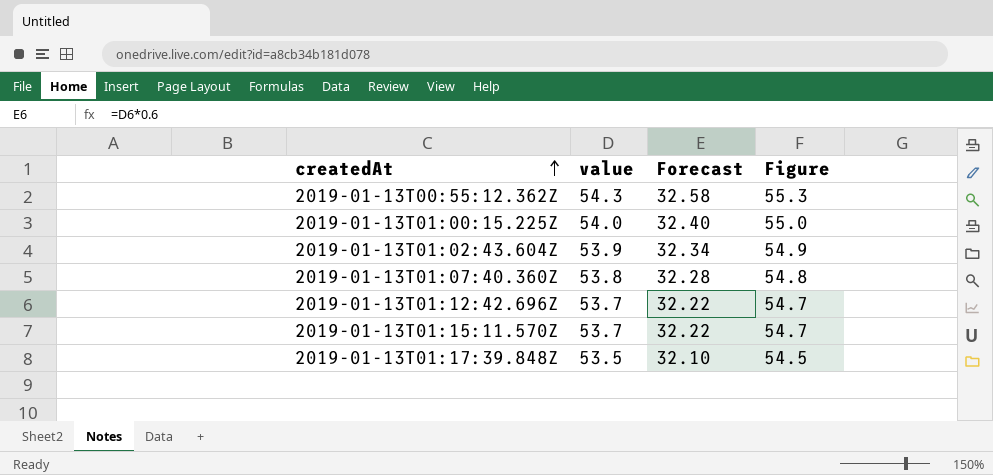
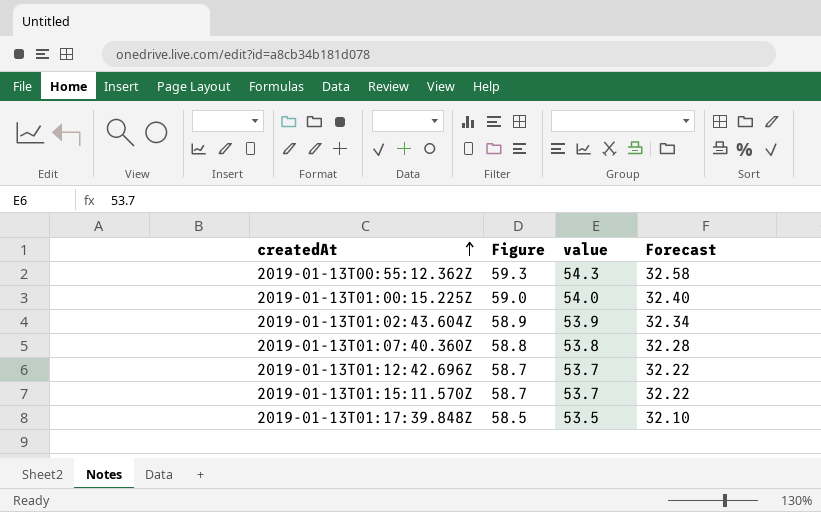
column Figure | formula: [value] + 1 -> [value] + 5
column Figure | position: 4 -> 2

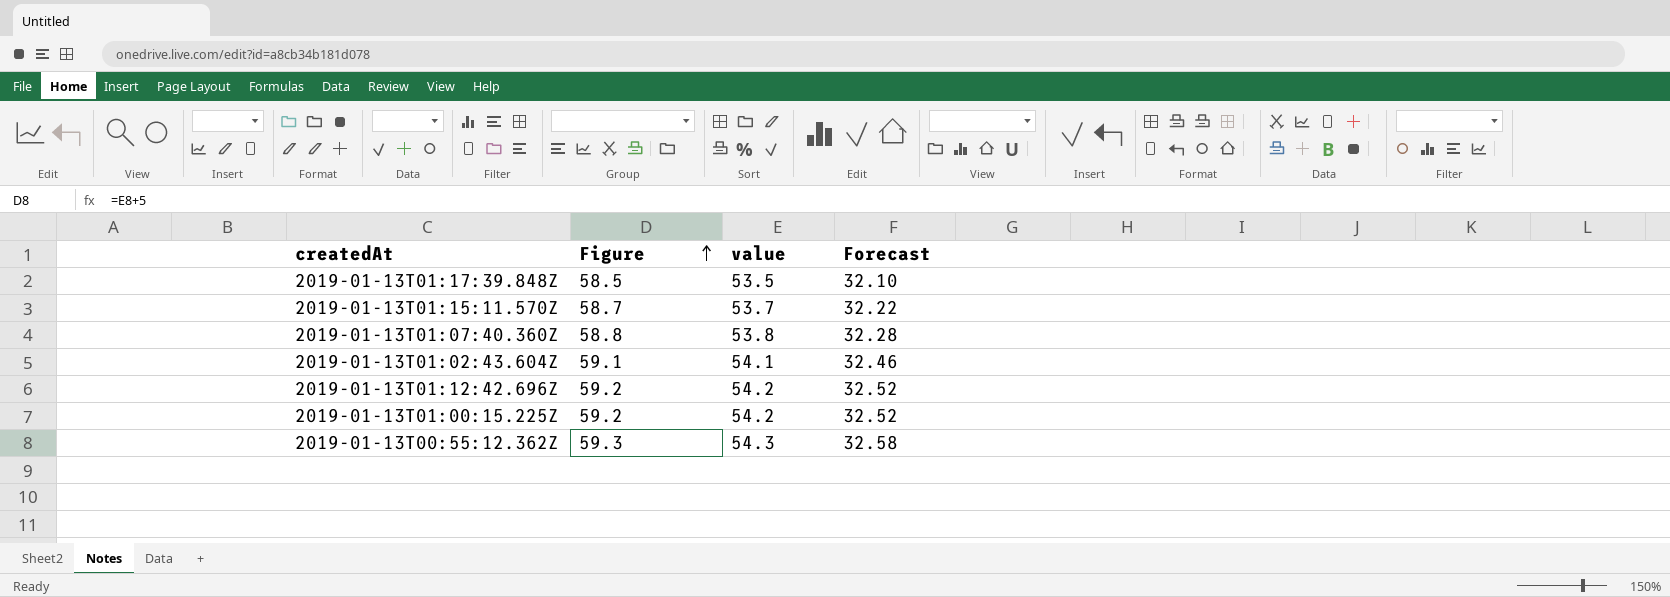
row order: createdAt ascending -> Figure ascending
2019-01-13T01:02:43.604Z | Figure: 58.9 -> 59.1
2019-01-13T01:02:43.604Z | value: 53.9 -> 54.1
2019-01-13T01:02:43.604Z | Forecast: 32.34 -> 32.46
2019-01-13T01:12:42.696Z | Figure: 58.7 -> 59.2
2019-01-13T01:12:42.696Z | value: 53.7 -> 54.2
2019-01-13T01:12:42.696Z | Forecast: 32.22 -> 32.52
2019-01-13T01:00:15.225Z | Figure: 59.0 -> 59.2
2019-01-13T01:00:15.225Z | value: 54.0 -> 54.2
2019-01-13T01:00:15.225Z | Forecast: 32.40 -> 32.52

